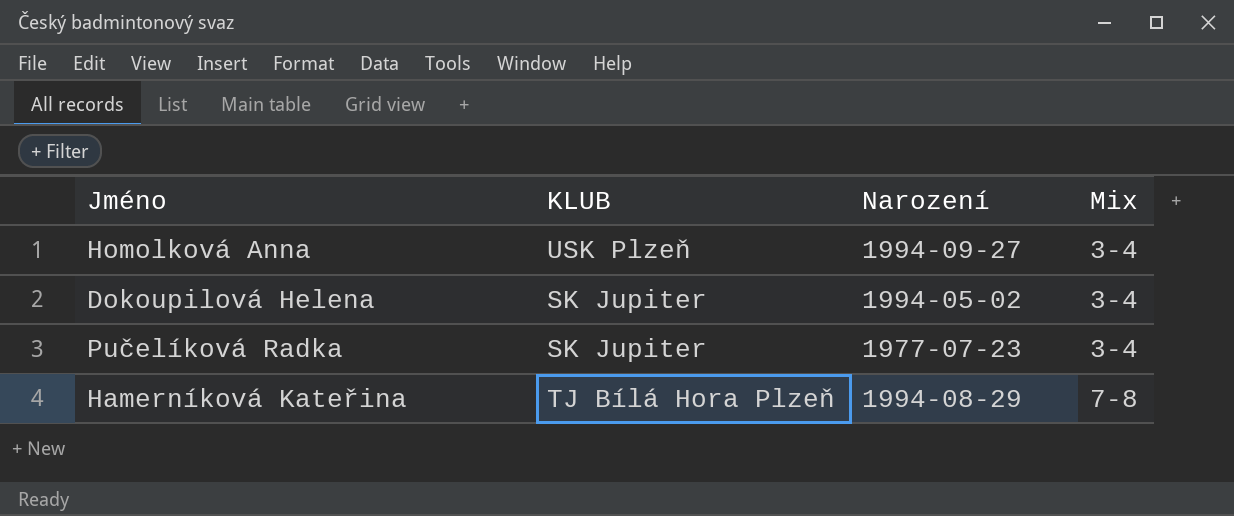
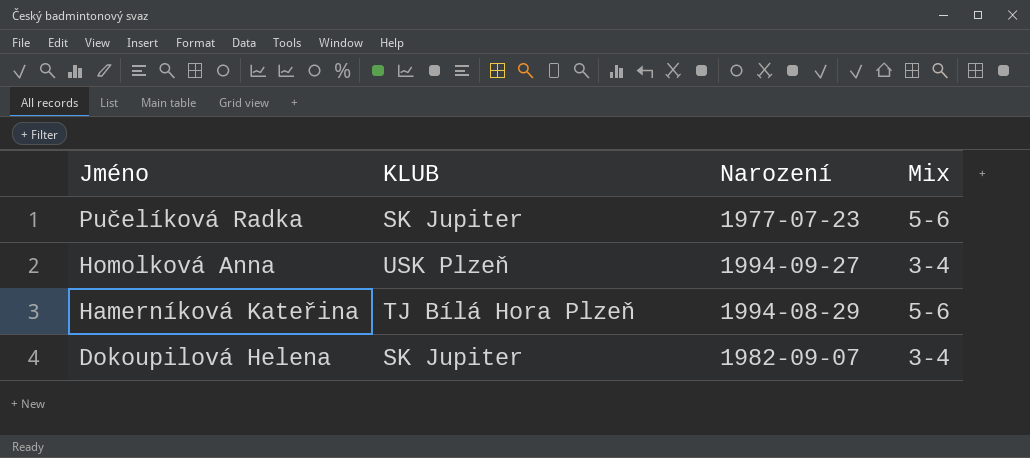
row order: Mix ascending -> Jméno descending
Pučelíková Radka | Mix: 3-4 -> 5-6
Hamerníková Kateřina | Mix: 7-8 -> 5-6
Dokoupilová Helena | Narození: 1994-05-02 -> 1982-09-07

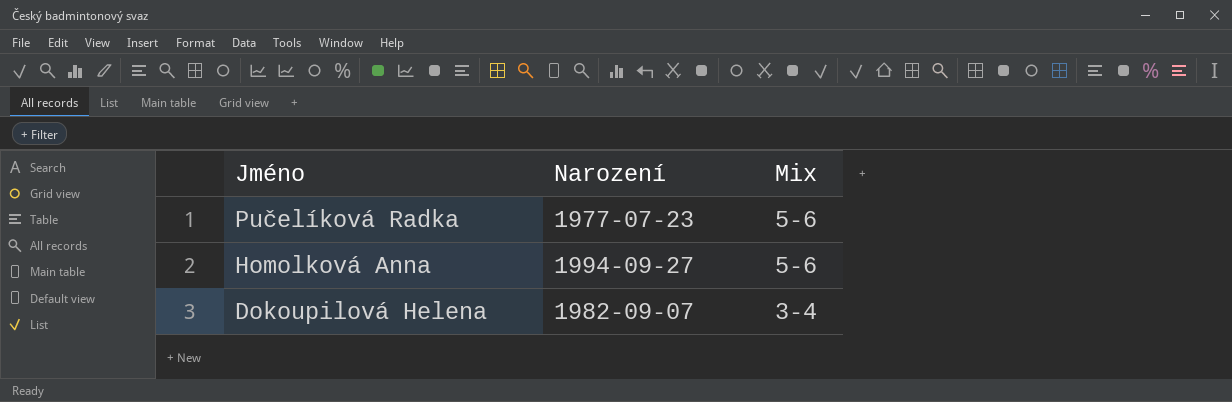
column KLUB | position: 2 -> none
row Hamerníková Kateřina: TJ Bílá Hora Plzeň | 1994-08-29 | 5-6 -> none
Homolková Anna | Mix: 3-4 -> 5-6

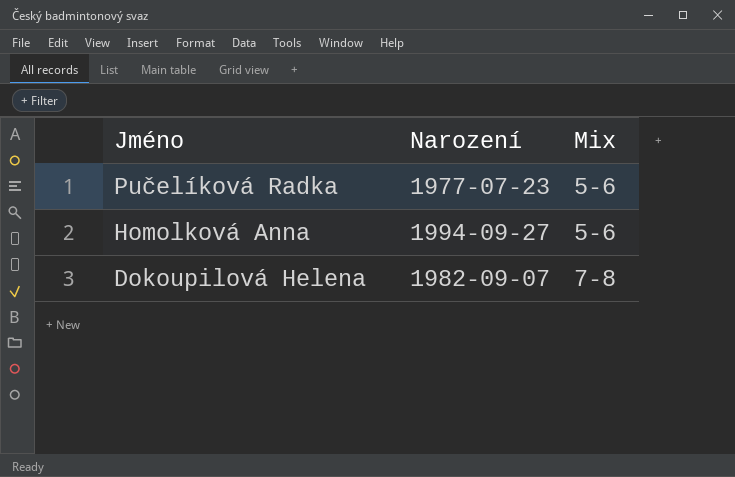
Dokoupilová Helena | Mix: 3-4 -> 7-8

